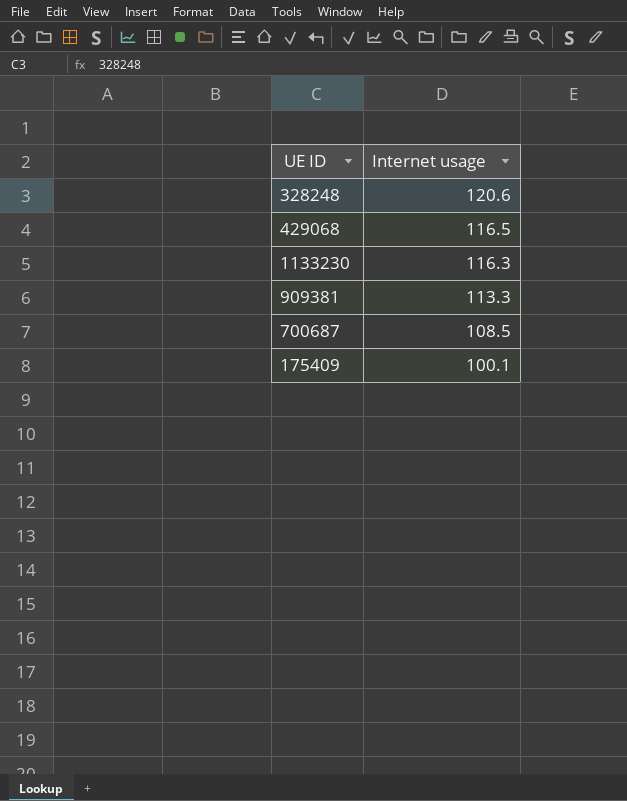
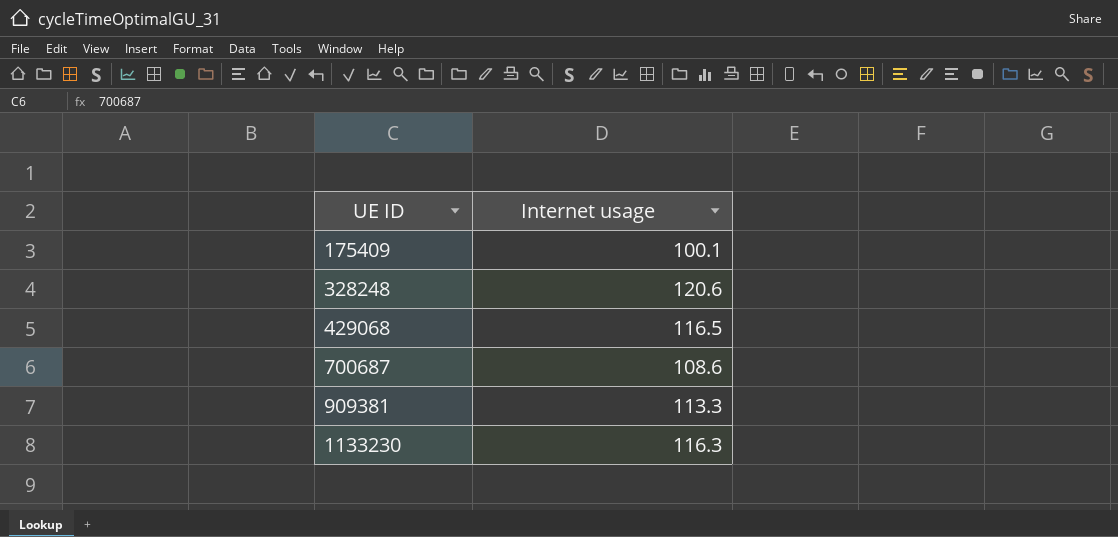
row order: Internet usage descending -> UE ID ascending
700687 | Internet usage: 108.5 -> 108.6

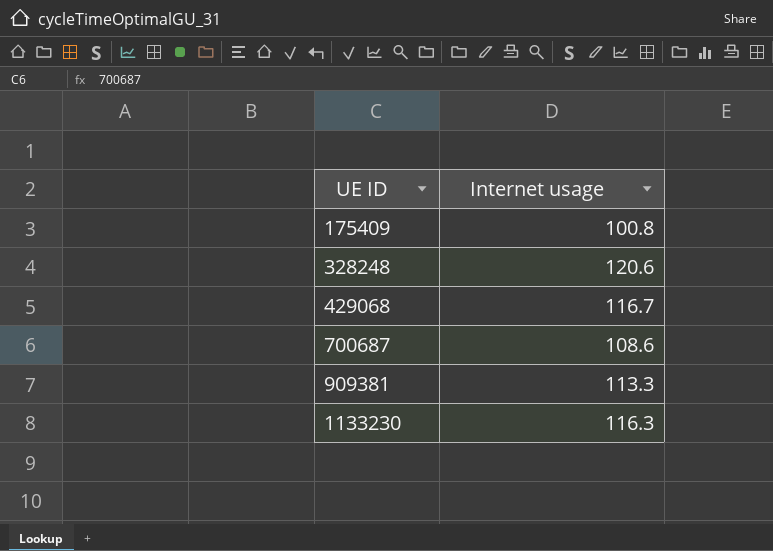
175409 | Internet usage: 100.1 -> 100.8
429068 | Internet usage: 116.5 -> 116.7

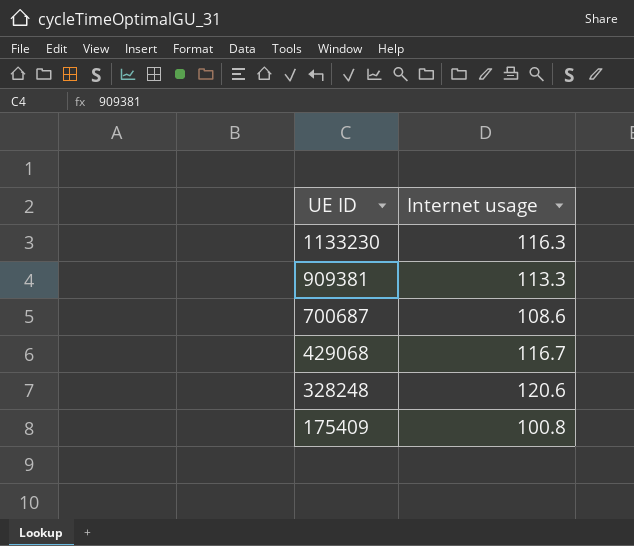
row order: UE ID ascending -> UE ID descending

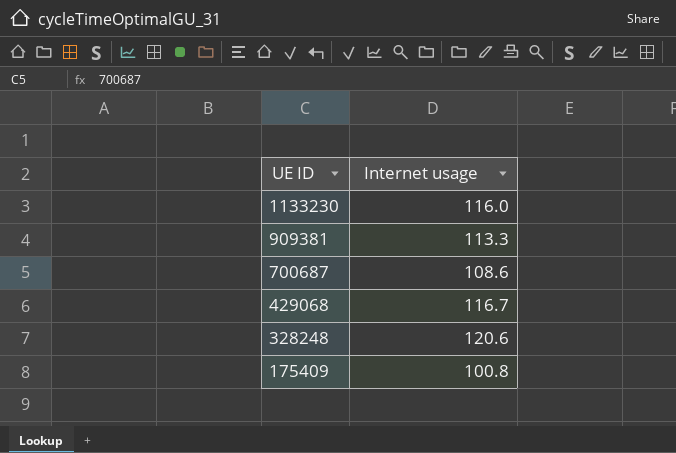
1133230 | Internet usage: 116.3 -> 116.0

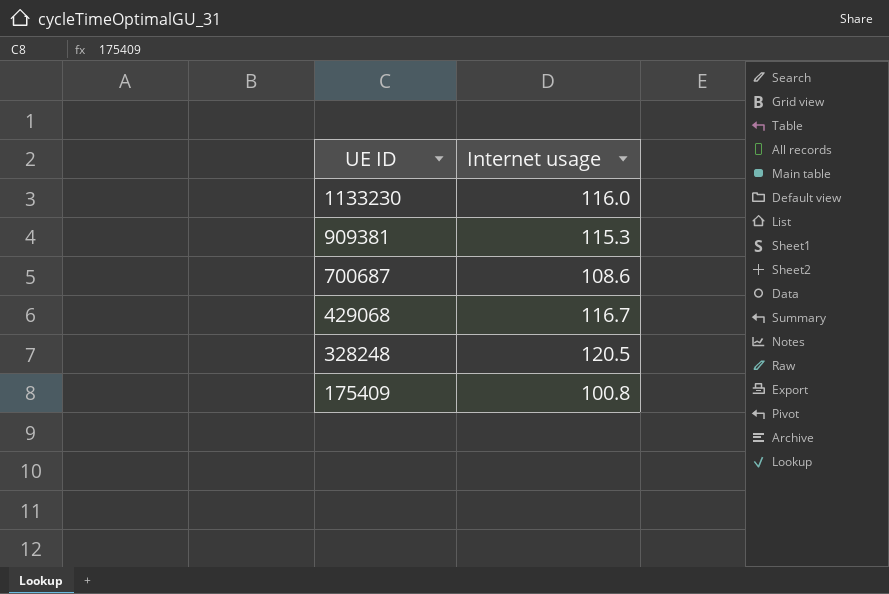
909381 | Internet usage: 113.3 -> 115.3
328248 | Internet usage: 120.6 -> 120.5

